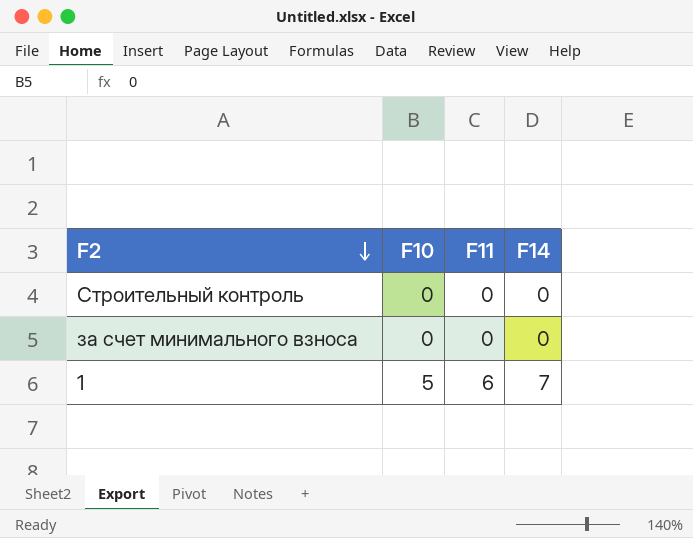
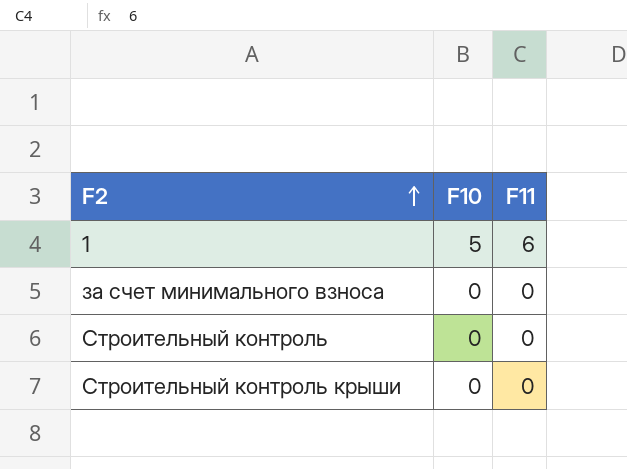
row order: F2 descending -> F2 ascending
column F14 | position: 4 -> none
row Строительный контроль крыши: none -> 0 | 0

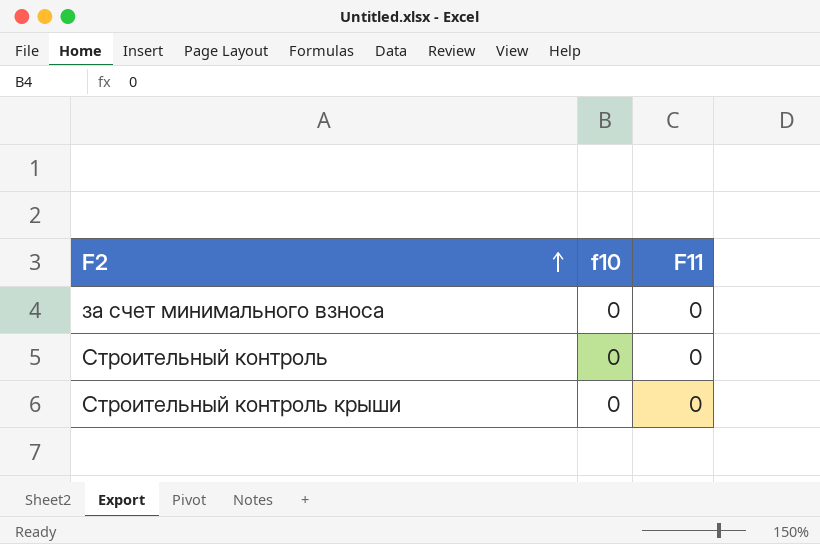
column name: F10 -> f10
row 1: 5 | 6 -> none

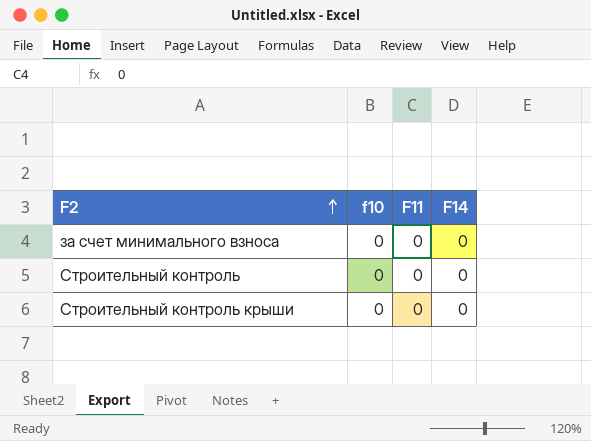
column F14 | position: none -> 4

